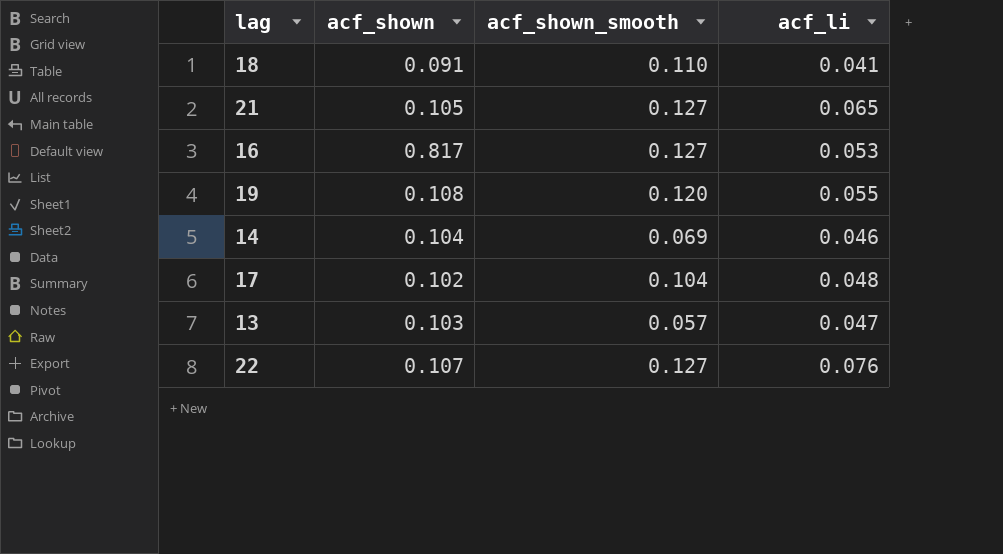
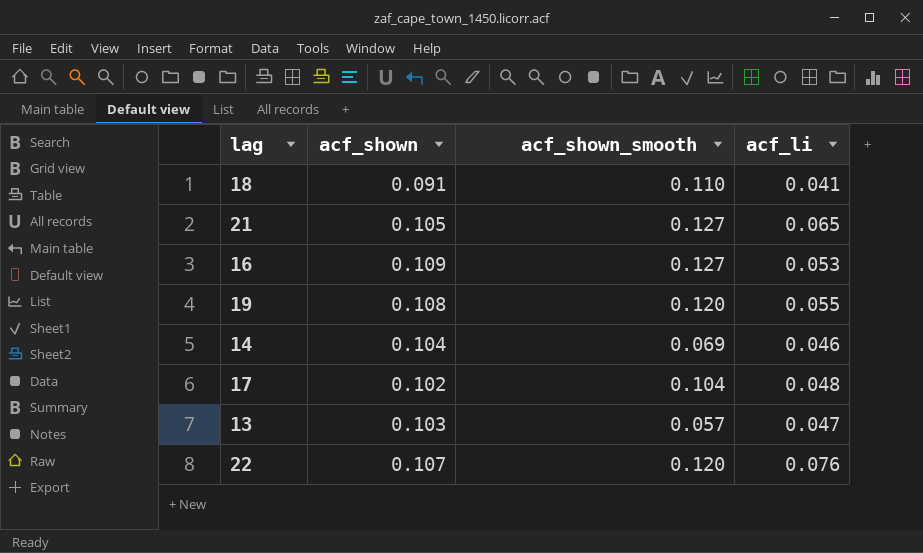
16 | acf_shown: 0.817 -> 0.109
22 | acf_shown_smooth: 0.127 -> 0.120

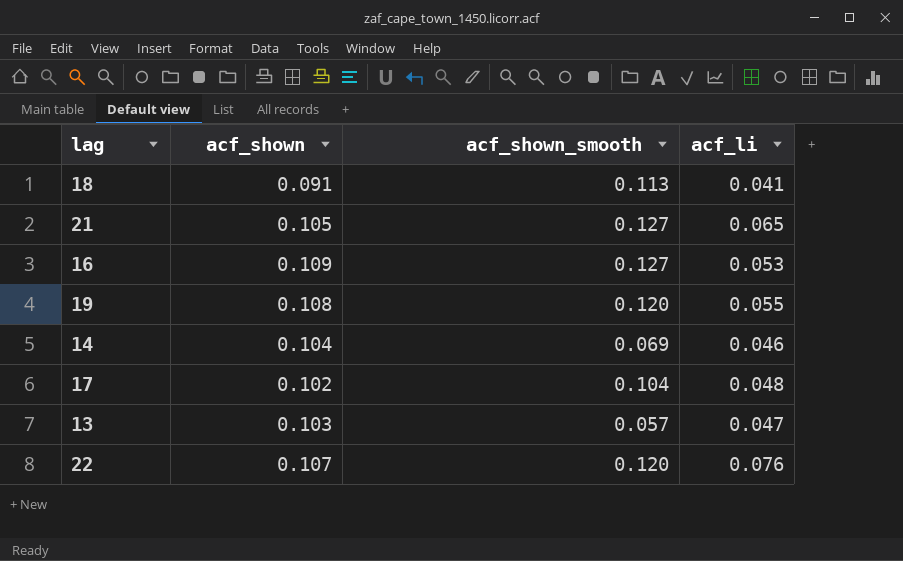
18 | acf_shown_smooth: 0.110 -> 0.113

